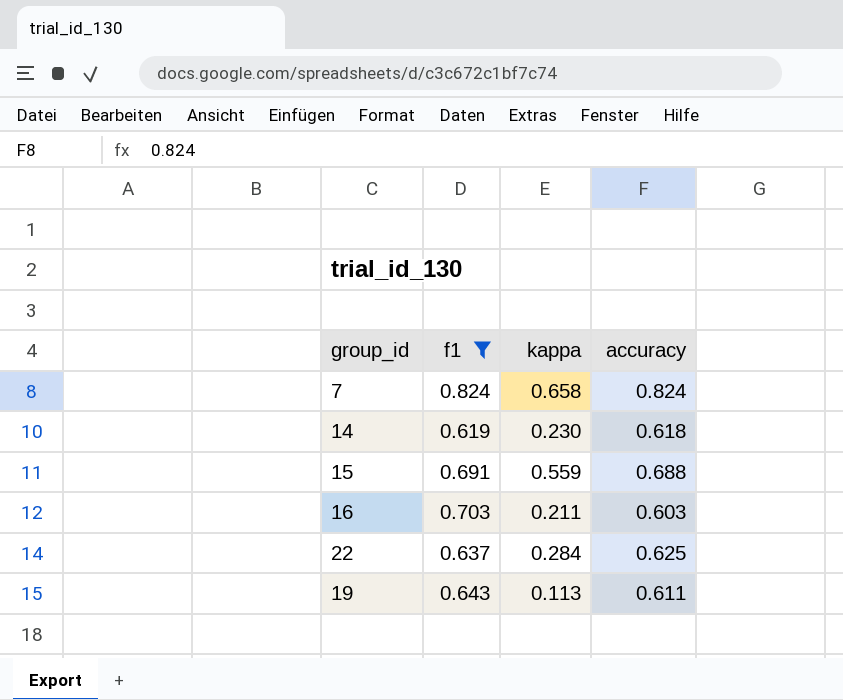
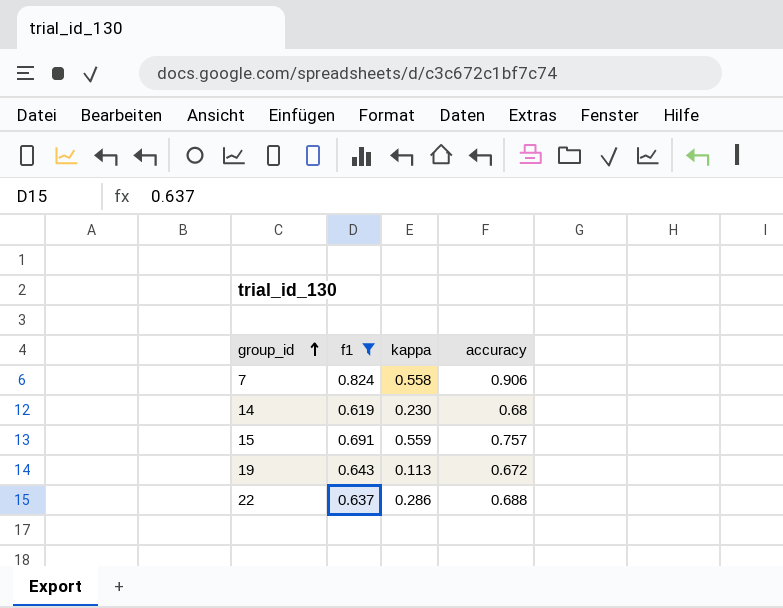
row order: none -> group_id ascending
row 16: 0.703 | 0.211 | 0.603 -> none
7 | kappa: 0.658 -> 0.558
7 | accuracy: 0.824 -> 0.906
14 | accuracy: 0.618 -> 0.68
15 | accuracy: 0.688 -> 0.757
19 | accuracy: 0.611 -> 0.672
22 | kappa: 0.284 -> 0.286
22 | accuracy: 0.625 -> 0.688

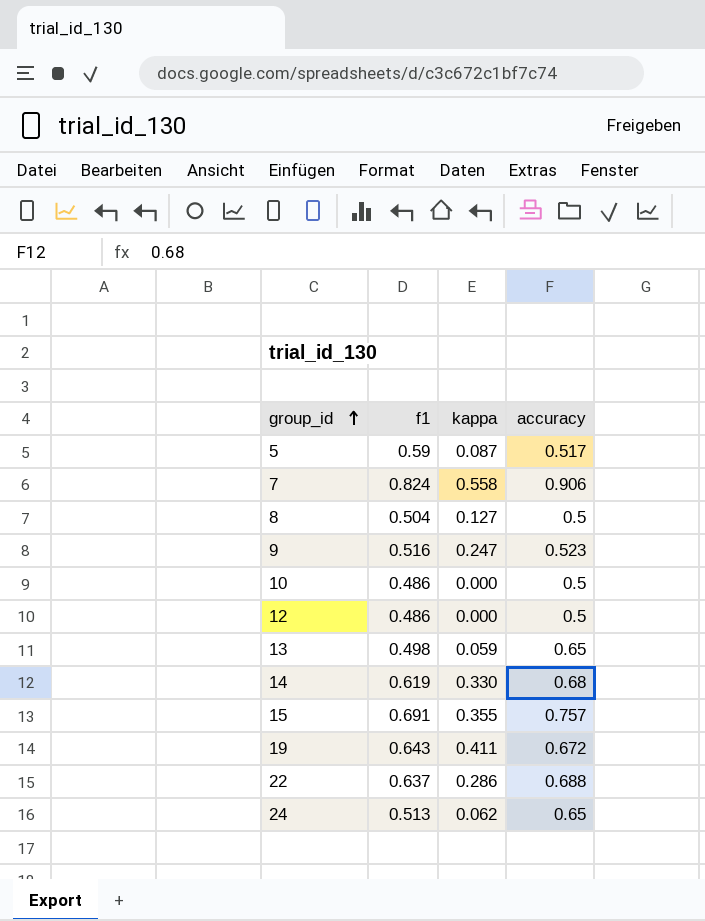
filter: f1 >= 0.619 -> none
14 | kappa: 0.230 -> 0.330
15 | kappa: 0.559 -> 0.355
19 | kappa: 0.113 -> 0.411

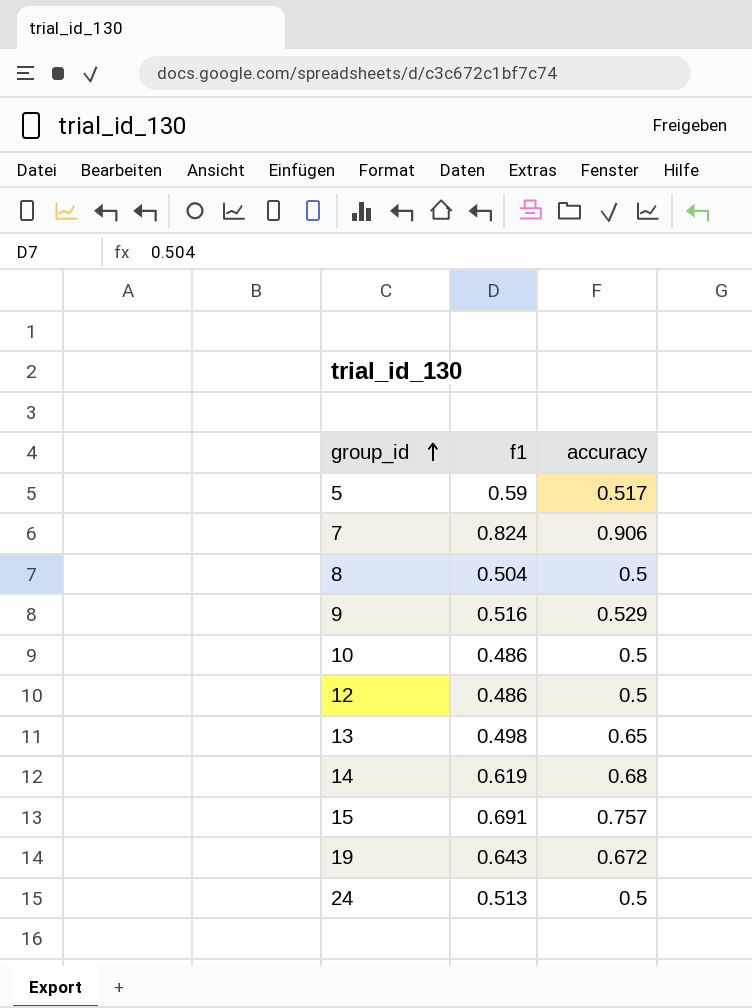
column kappa | position: 3 -> none
row 22: 0.637 | 0.286 | 0.688 -> none
9 | accuracy: 0.523 -> 0.529
24 | accuracy: 0.65 -> 0.5

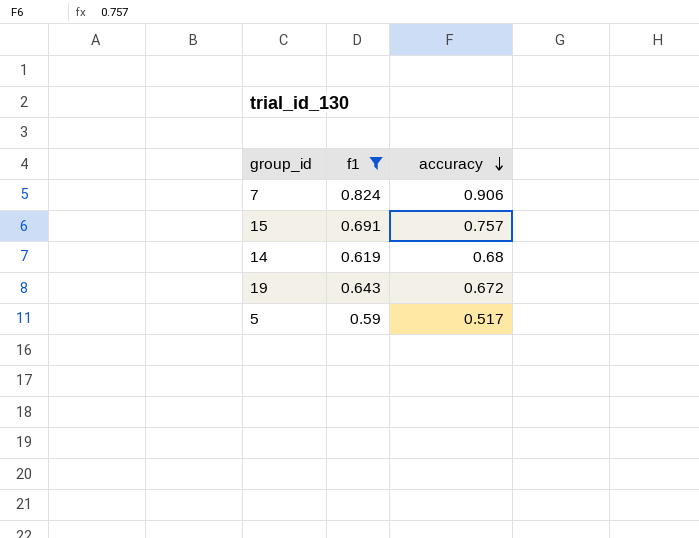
filter: none -> f1 >= 0.59
row order: group_id ascending -> accuracy descending

